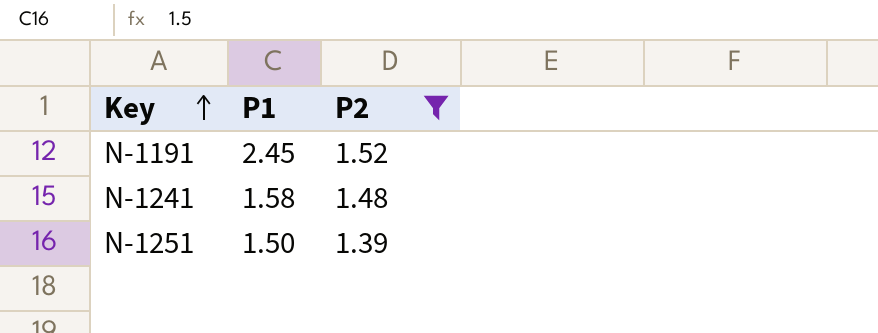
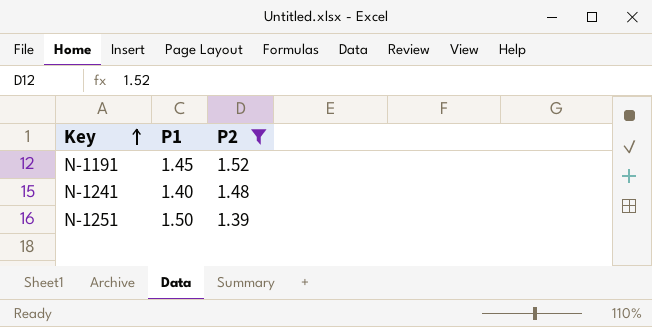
N-1191 | P1: 2.45 -> 1.45
N-1241 | P1: 1.58 -> 1.40

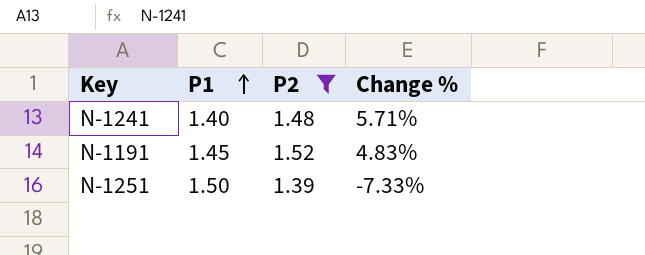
row order: Key ascending -> P1 ascending
column Change % | formula: none -> ([P2] - [P1]) / [P1]

